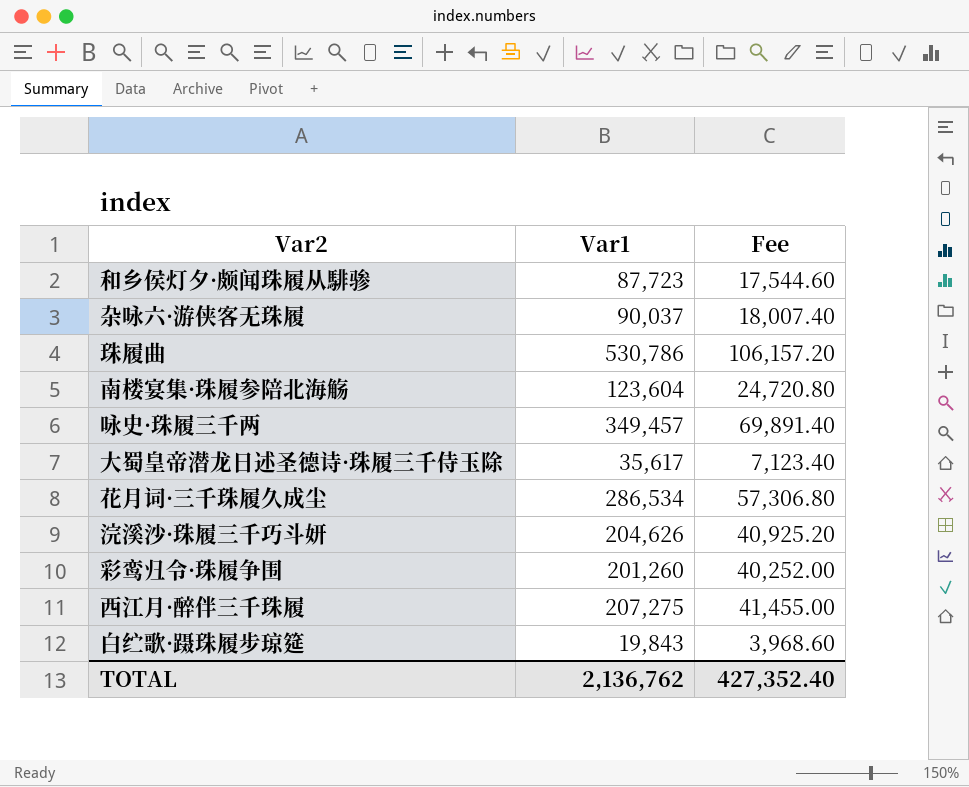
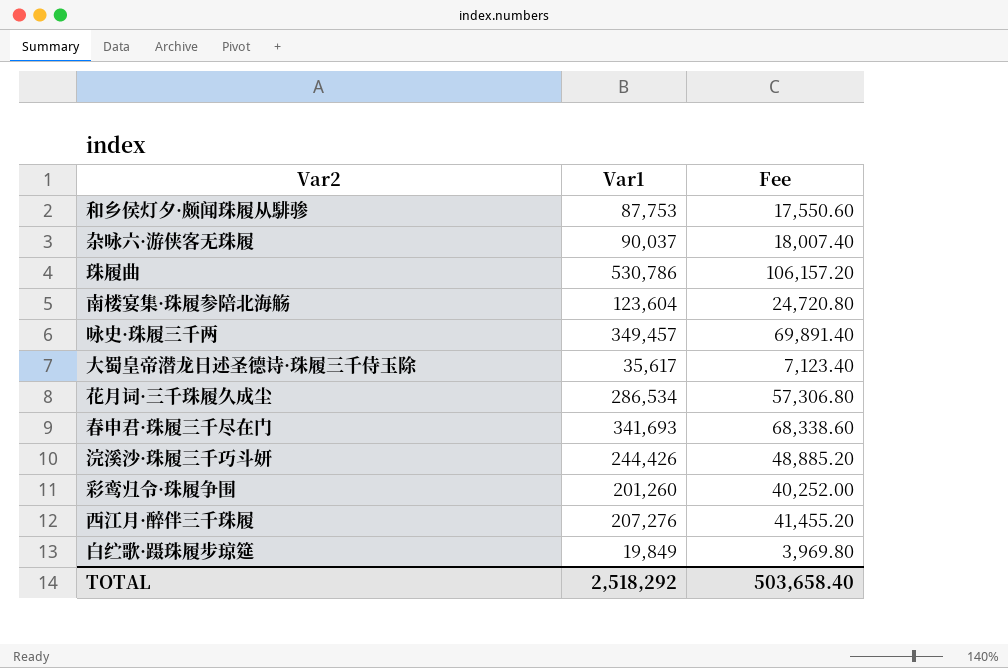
和乡侯灯夕·颇闻珠履从騑骖 | Var1: 87,723 -> 87,753
和乡侯灯夕·颇闻珠履从騑骖 | Fee: 17,544.60 -> 17,550.60
row 春申君·珠履三千尽在门: none -> 341,693 | 68,338.60
浣溪沙·珠履三千巧斗妍 | Var1: 204,626 -> 244,426
浣溪沙·珠履三千巧斗妍 | Fee: 40,925.20 -> 48,885.20
西江月·醉伴三千珠履 | Var1: 207,275 -> 207,276
西江月·醉伴三千珠履 | Fee: 41,455.00 -> 41,455.20
白纻歌·蹑珠履步琼筵 | Var1: 19,843 -> 19,849
白纻歌·蹑珠履步琼筵 | Fee: 3,968.60 -> 3,969.80
TOTAL | Var1: 2,136,762 -> 2,518,292
TOTAL | Fee: 427,352.40 -> 503,658.40

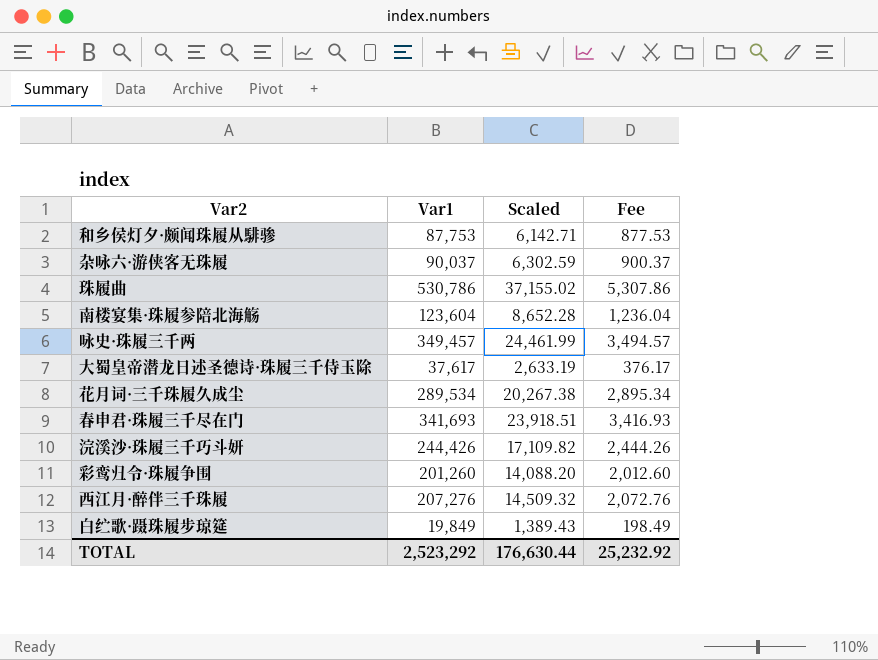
column Scaled | formula: none -> [Var1] * 0.07
column Fee | formula: [Var1] * 0.2 -> [Var1] * 0.01
大蜀皇帝潜龙日述圣德诗·珠履三千侍玉除 | Var1: 35,617 -> 37,617
花月词·三千珠履久成尘 | Var1: 286,534 -> 289,534
TOTAL | Var1: 2,518,292 -> 2,523,292
TOTAL | Fee: 503,658.40 -> 25,232.92

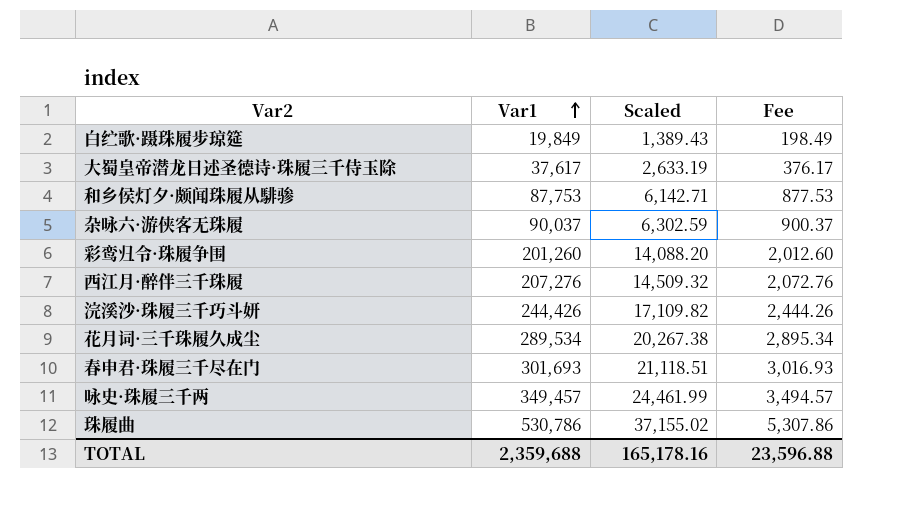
row order: none -> Var1 ascending
row 南楼宴集·珠履参陪北海觞: 123,604 | 8,652.28 | 1,236.04 -> none
春申君·珠履三千尽在门 | Var1: 341,693 -> 301,693
春申君·珠履三千尽在门 | Scaled: 23,918.51 -> 21,118.51
春申君·珠履三千尽在门 | Fee: 3,416.93 -> 3,016.93
TOTAL | Var1: 2,523,292 -> 2,359,688
TOTAL | Scaled: 176,630.44 -> 165,178.16
TOTAL | Fee: 25,232.92 -> 23,596.88

